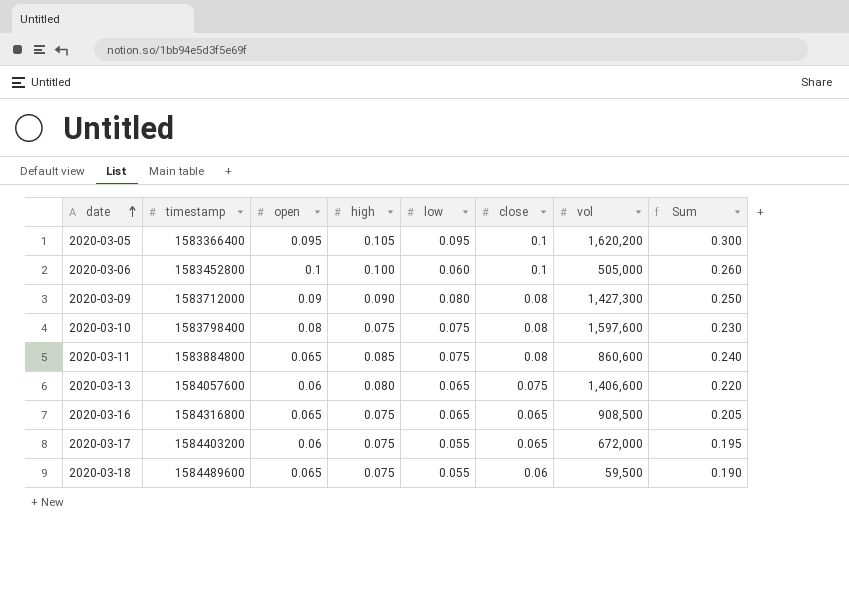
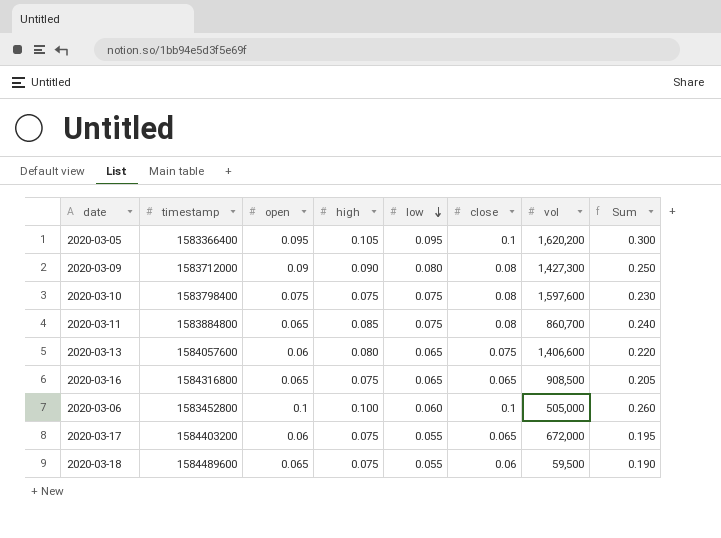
row order: date ascending -> low descending
2020-03-10 | open: 0.08 -> 0.075
2020-03-11 | vol: 860,600 -> 860,700

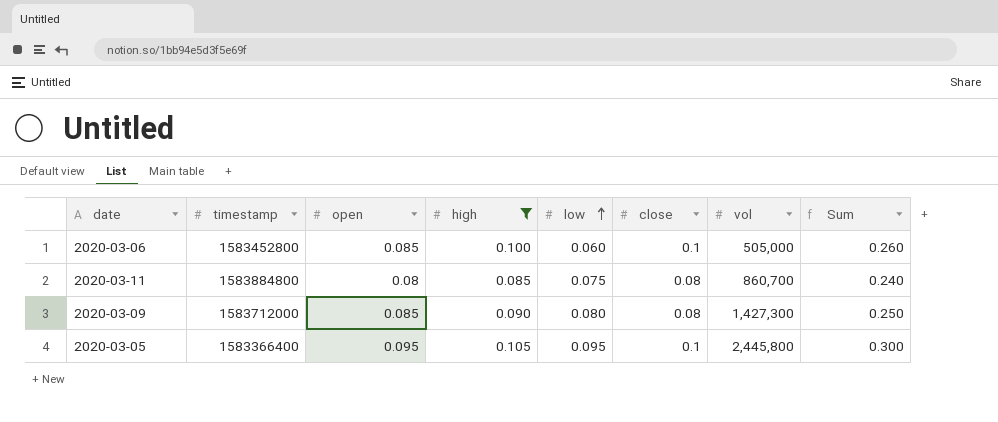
filter: none -> high >= 0.085
row order: low descending -> low ascending
2020-03-06 | open: 0.1 -> 0.085
2020-03-11 | open: 0.065 -> 0.08
2020-03-09 | open: 0.09 -> 0.085
2020-03-05 | vol: 1,620,200 -> 2,445,800

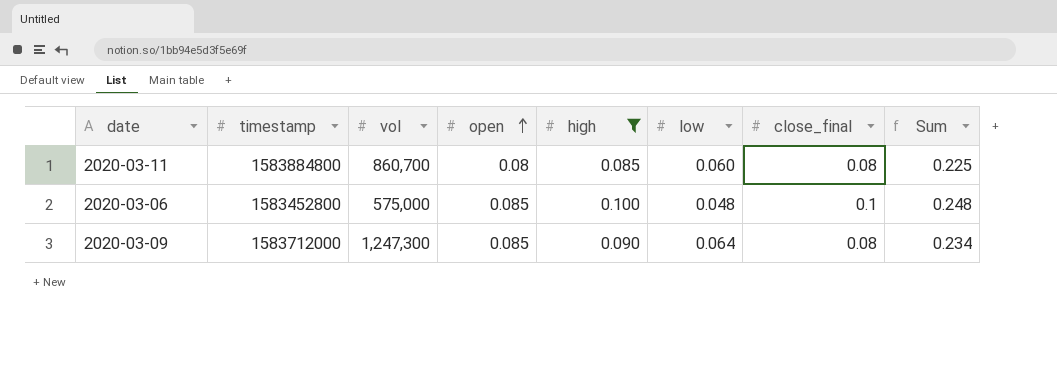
row order: low ascending -> open ascending
column vol | position: 7 -> 3
column name: close -> close_final
row 2020-03-05: 1583366400 | 0.095 | 0.105 | 0.095 | 0.1 | 2,445,800 | 0.300 -> none
2020-03-11 | low: 0.075 -> 0.060
2020-03-11 | Sum: 0.240 -> 0.225
2020-03-06 | vol: 505,000 -> 575,000
2020-03-06 | low: 0.060 -> 0.048
2020-03-06 | Sum: 0.260 -> 0.248
2020-03-09 | vol: 1,427,300 -> 1,247,300
2020-03-09 | low: 0.080 -> 0.064
2020-03-09 | Sum: 0.250 -> 0.234

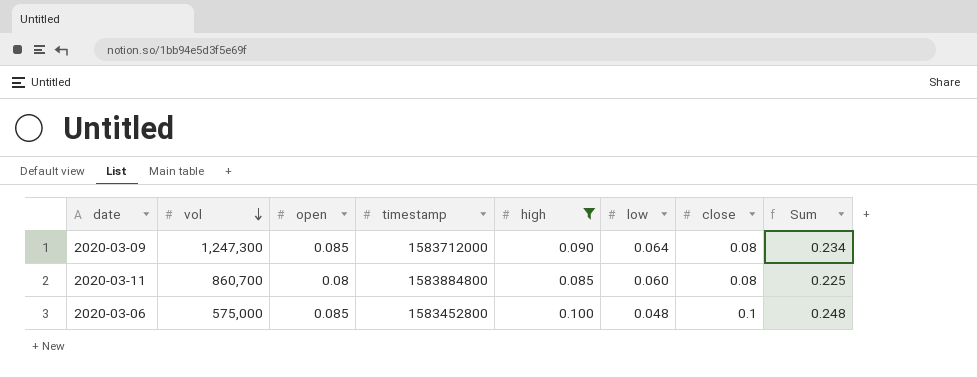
row order: open ascending -> vol descending
column timestamp | position: 2 -> 4
column name: close_final -> close

